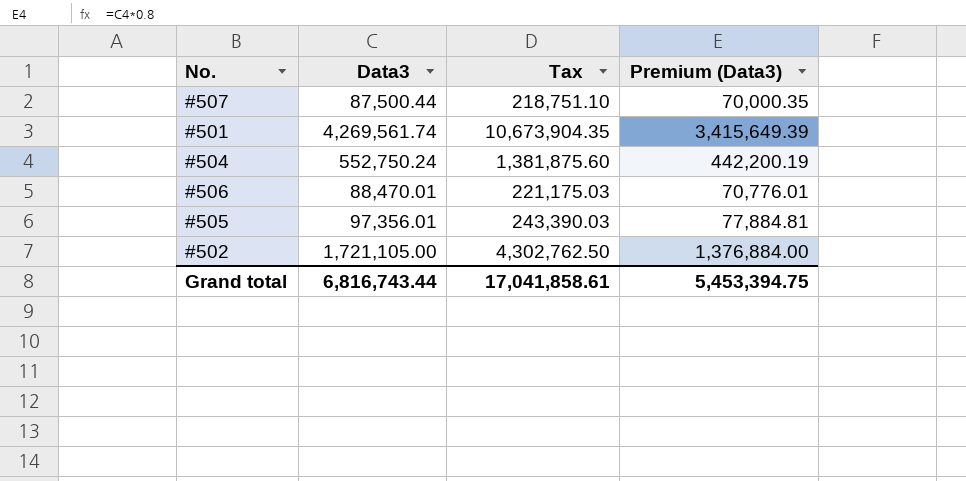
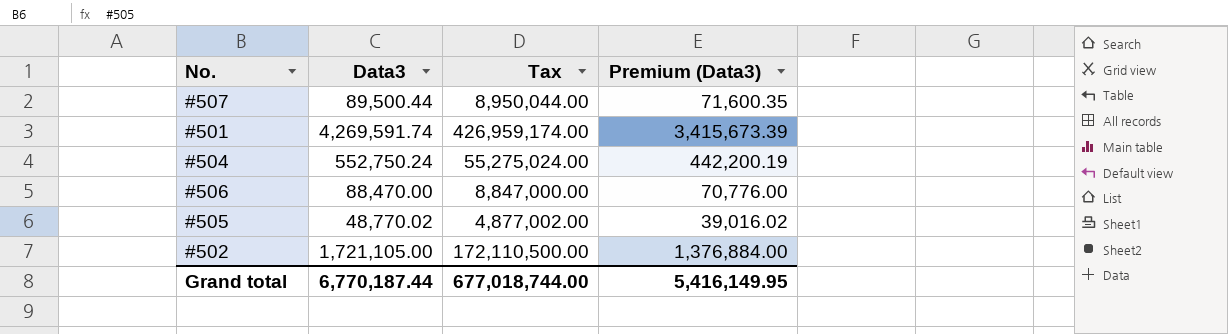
column Tax | formula: [Data3] * 2.5 -> [Data3] * 100
#507 | Data3: 87,500.44 -> 89,500.44
#507 | Premium (Data3): 70,000.35 -> 71,600.35
#501 | Data3: 4,269,561.74 -> 4,269,591.74
#501 | Premium (Data3): 3,415,649.39 -> 3,415,673.39
#506 | Data3: 88,470.01 -> 88,470.00
#506 | Premium (Data3): 70,776.01 -> 70,776.00
#505 | Data3: 97,356.01 -> 48,770.02
#505 | Premium (Data3): 77,884.81 -> 39,016.02
Grand total | Data3: 6,816,743.44 -> 6,770,187.44
Grand total | Tax: 17,041,858.61 -> 677,018,744.00
Grand total | Premium (Data3): 5,453,394.75 -> 5,416,149.95

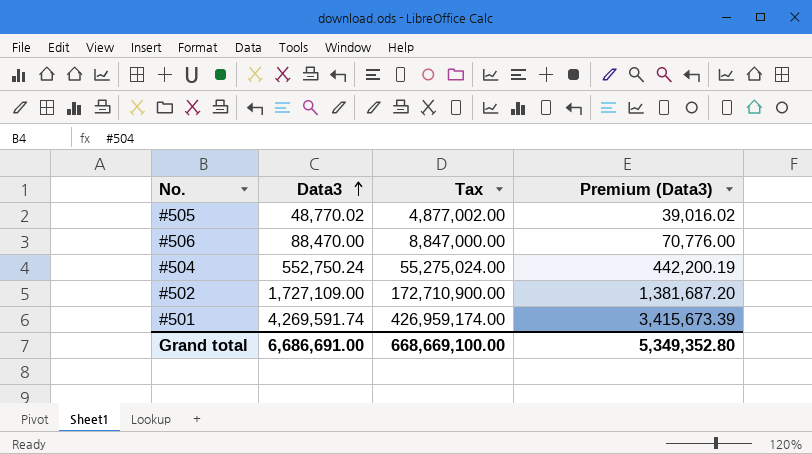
row order: none -> Data3 ascending
row #507: 89,500.44 | 8,950,044.00 | 71,600.35 -> none
#502 | Data3: 1,721,105.00 -> 1,727,109.00
#502 | Tax: 172,110,500.00 -> 172,710,900.00
#502 | Premium (Data3): 1,376,884.00 -> 1,381,687.20
Grand total | Data3: 6,770,187.44 -> 6,686,691.00
Grand total | Tax: 677,018,744.00 -> 668,669,100.00
Grand total | Premium (Data3): 5,416,149.95 -> 5,349,352.80

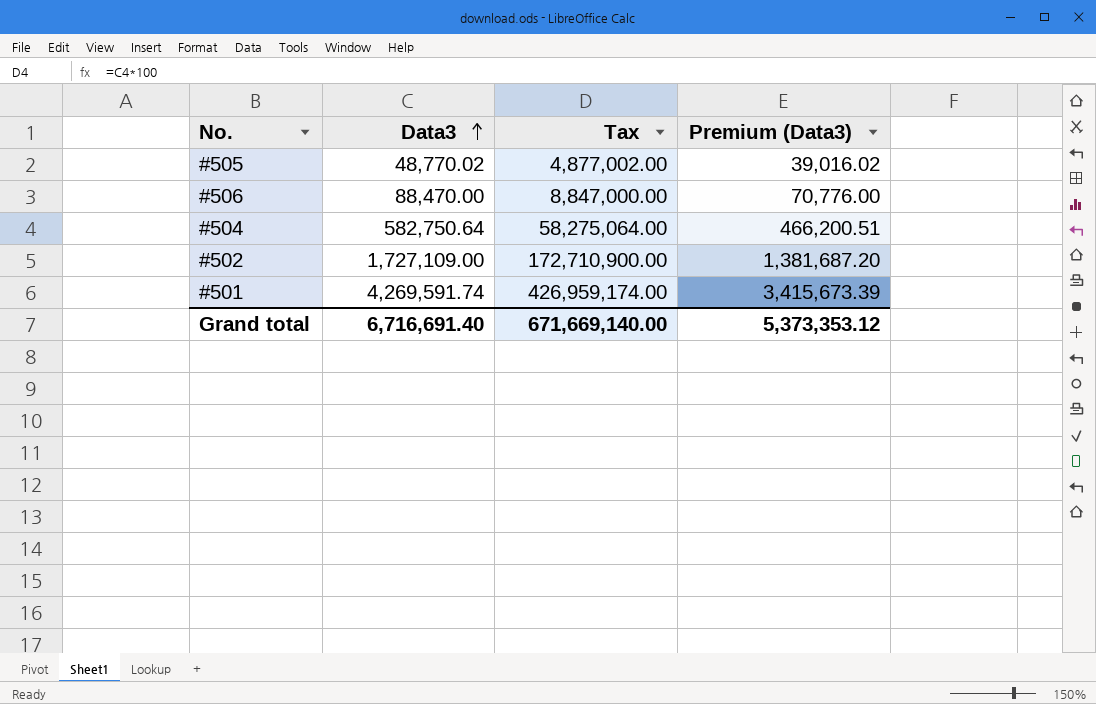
#504 | Data3: 552,750.24 -> 582,750.64
#504 | Tax: 55,275,024.00 -> 58,275,064.00
#504 | Premium (Data3): 442,200.19 -> 466,200.51
Grand total | Data3: 6,686,691.00 -> 6,716,691.40
Grand total | Tax: 668,669,100.00 -> 671,669,140.00
Grand total | Premium (Data3): 5,349,352.80 -> 5,373,353.12

